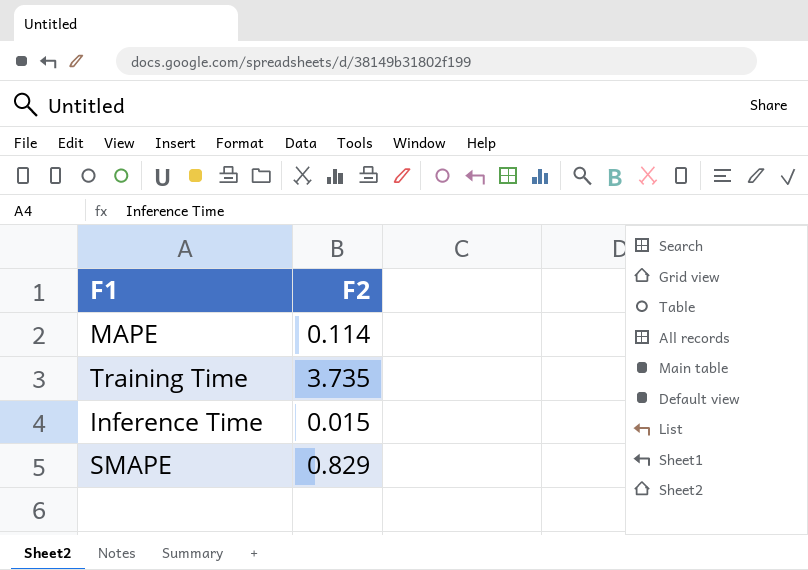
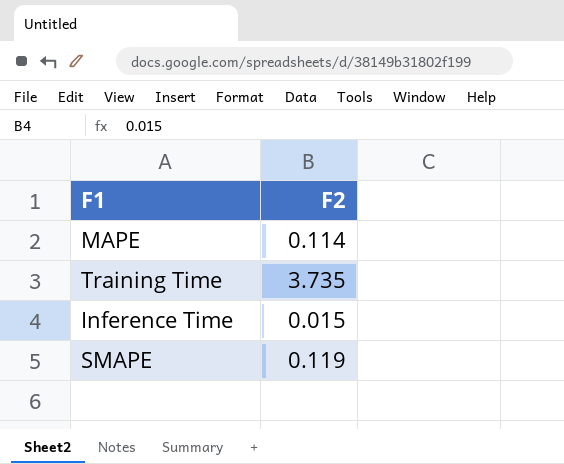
SMAPE | F2: 0.829 -> 0.119

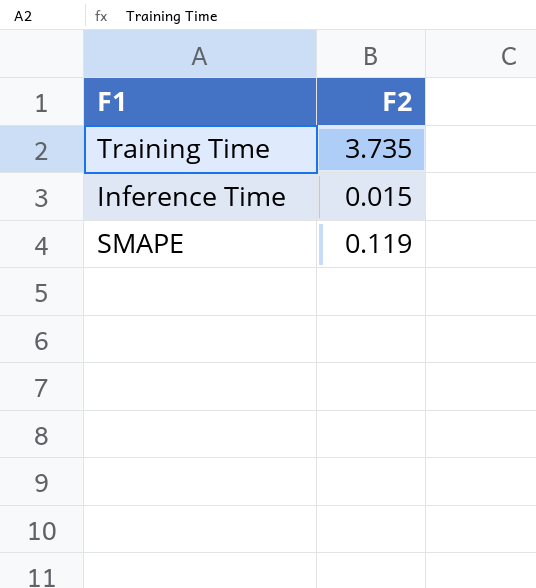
row MAPE: 0.114 -> none

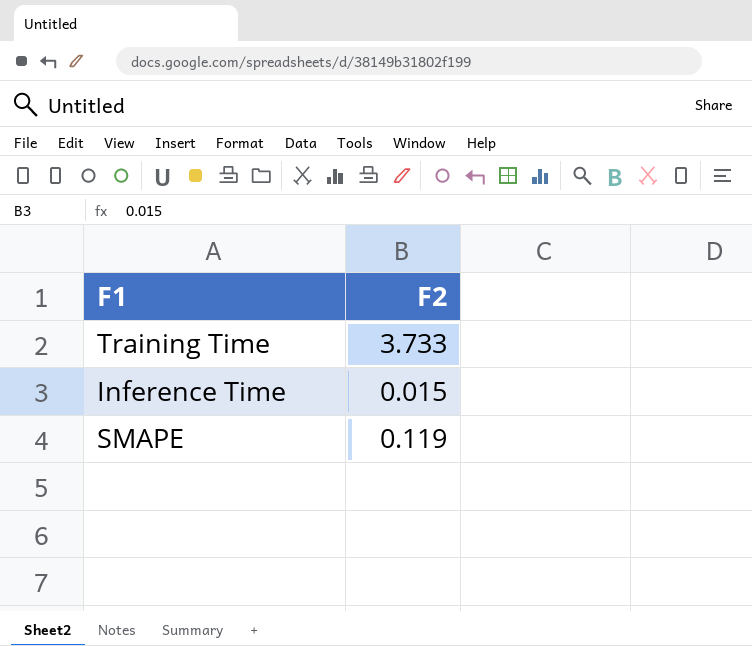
Training Time | F2: 3.735 -> 3.733

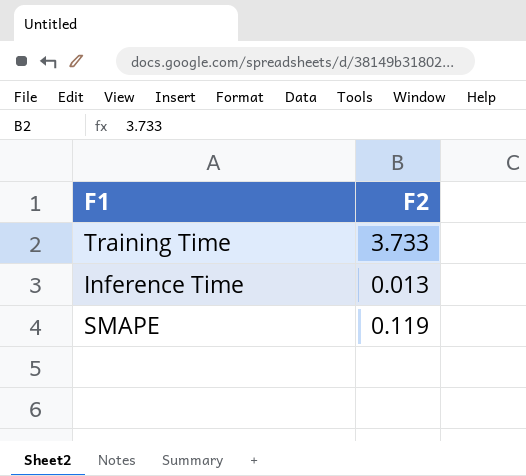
Inference Time | F2: 0.015 -> 0.013

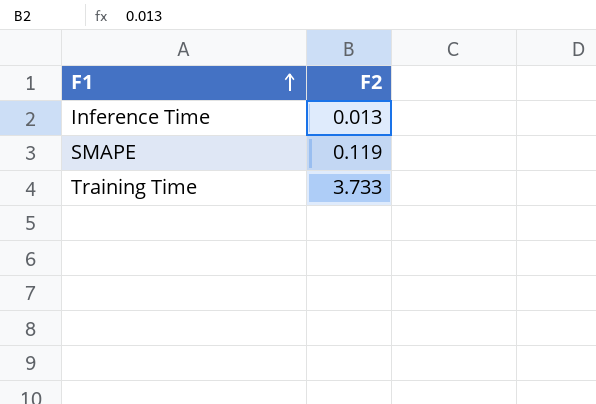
row order: none -> F1 ascending

